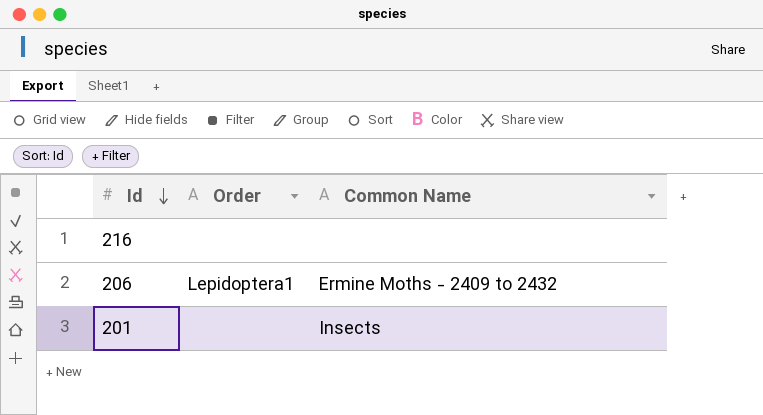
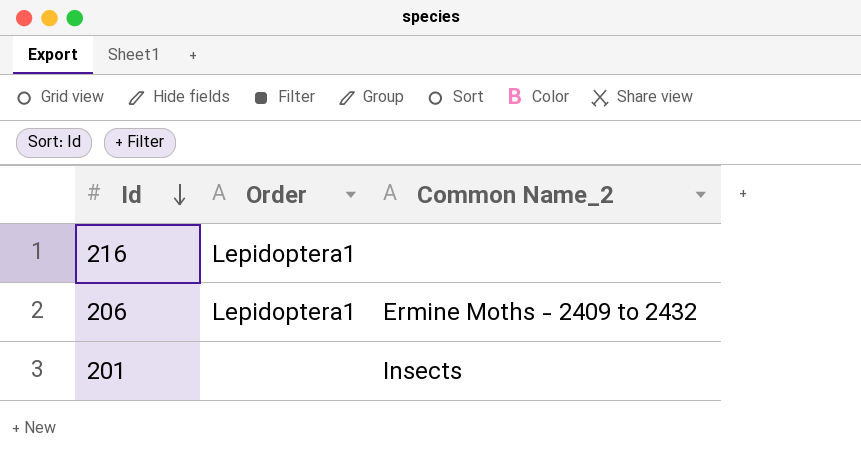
column name: Common Name -> Common Name_2
216 | Order: none -> Lepidoptera1

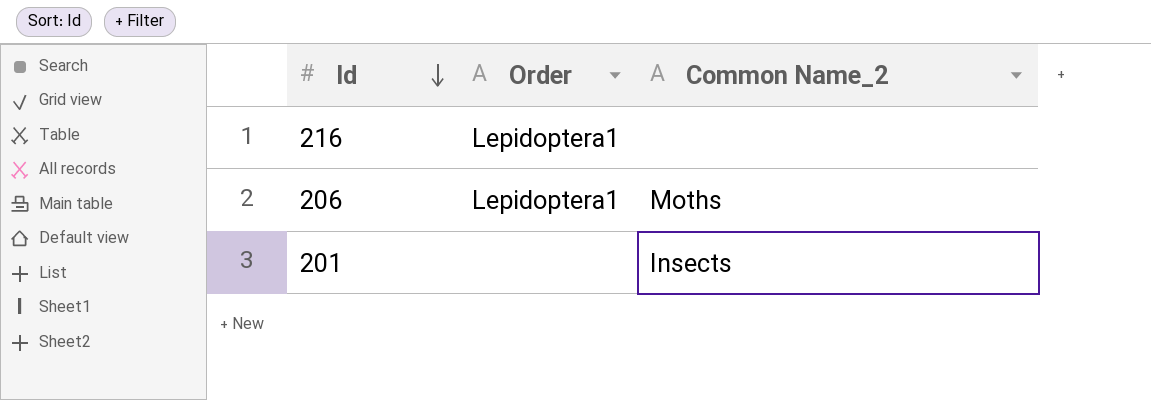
206 | Common Name_2: Ermine Moths - 2409 to 2432 -> Moths

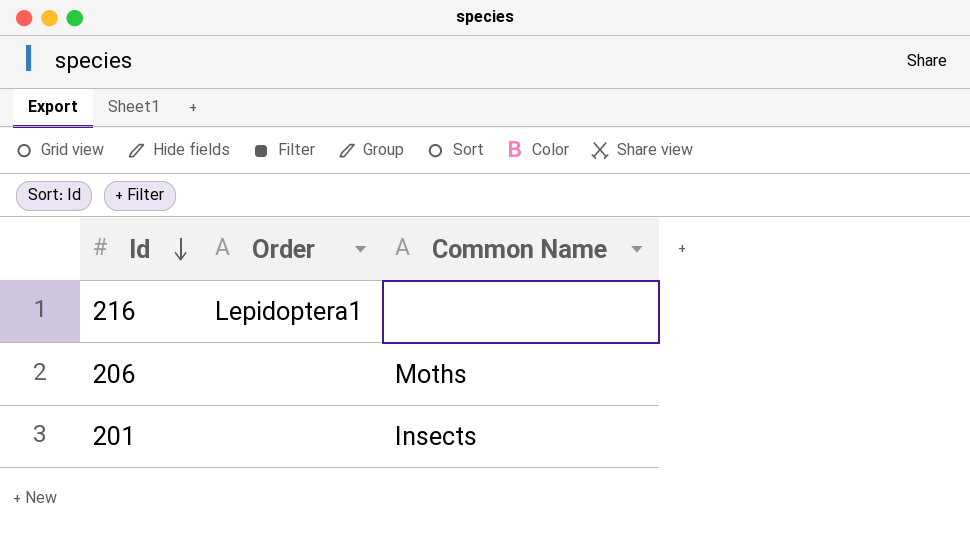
column name: Common Name_2 -> Common Name
206 | Order: Lepidoptera1 -> none

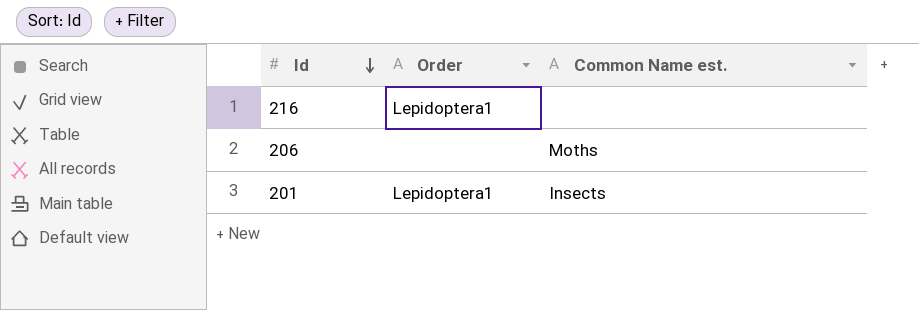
column name: Common Name -> Common Name est.
201 | Order: none -> Lepidoptera1

